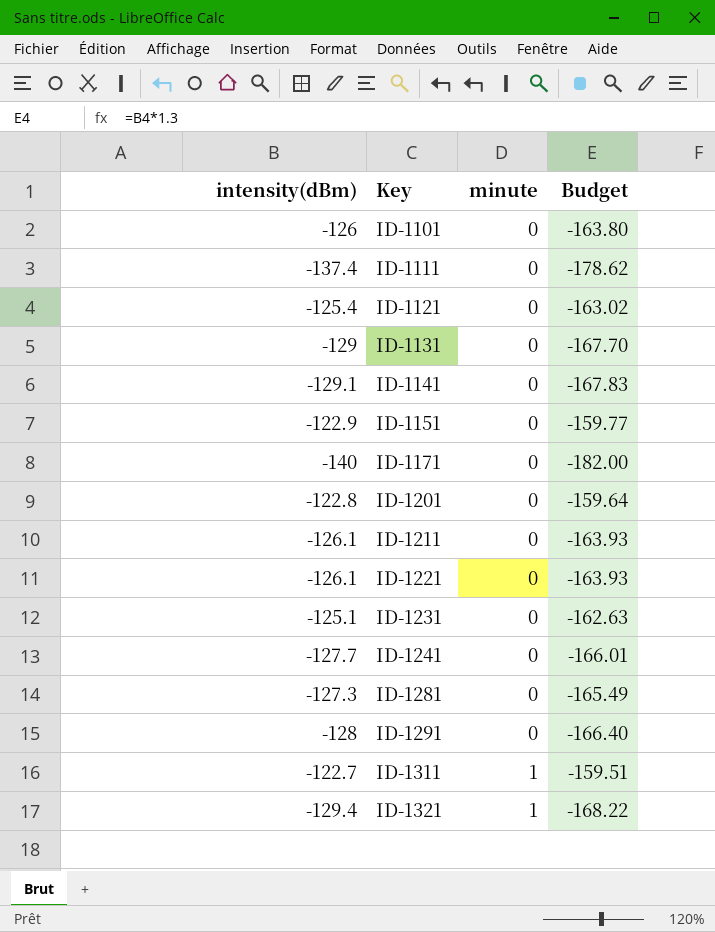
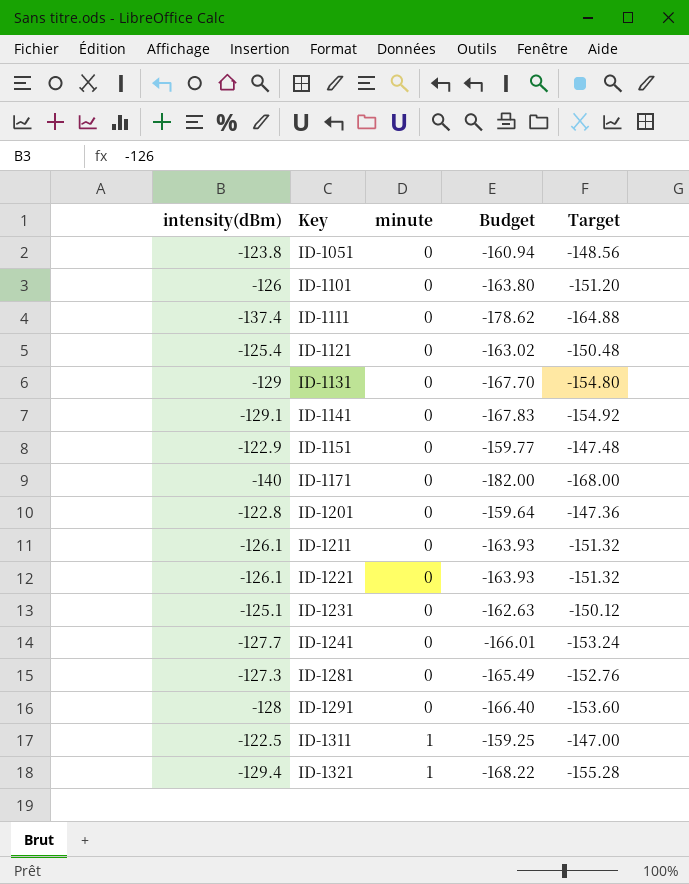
column Target | formula: none -> [intensity(dBm)] * 1.2
row ID-1051: none -> -123.8 | 0 | -160.94 | -148.56
ID-1311 | intensity(dBm): -122.7 -> -122.5
ID-1311 | Budget: -159.51 -> -159.25

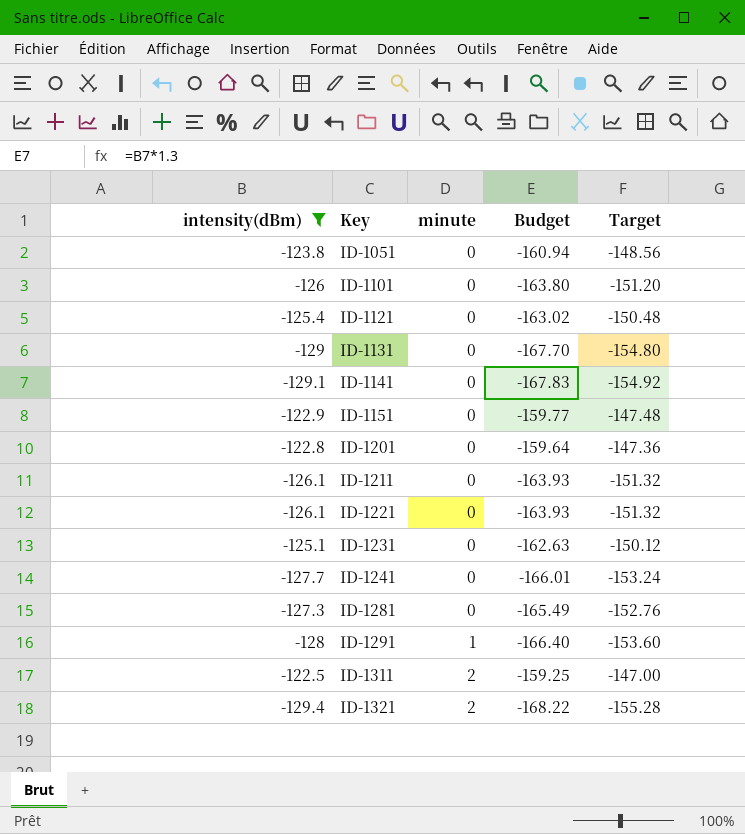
filter: none -> intensity(dBm) >= -129.4
ID-1291 | minute: 0 -> 1
ID-1311 | minute: 1 -> 2
ID-1321 | minute: 1 -> 2

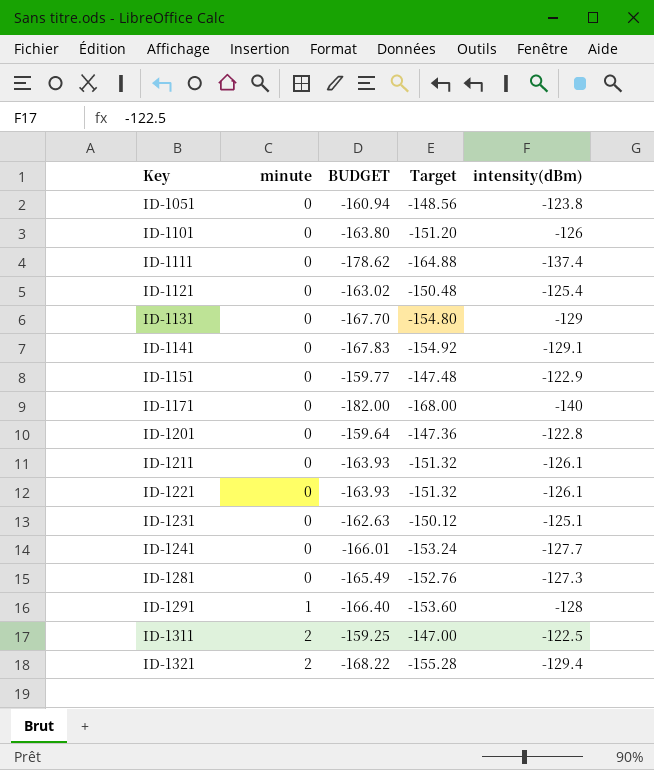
filter: intensity(dBm) >= -129.4 -> none
column name: Budget -> BUDGET
column intensity(dBm) | position: 1 -> 5

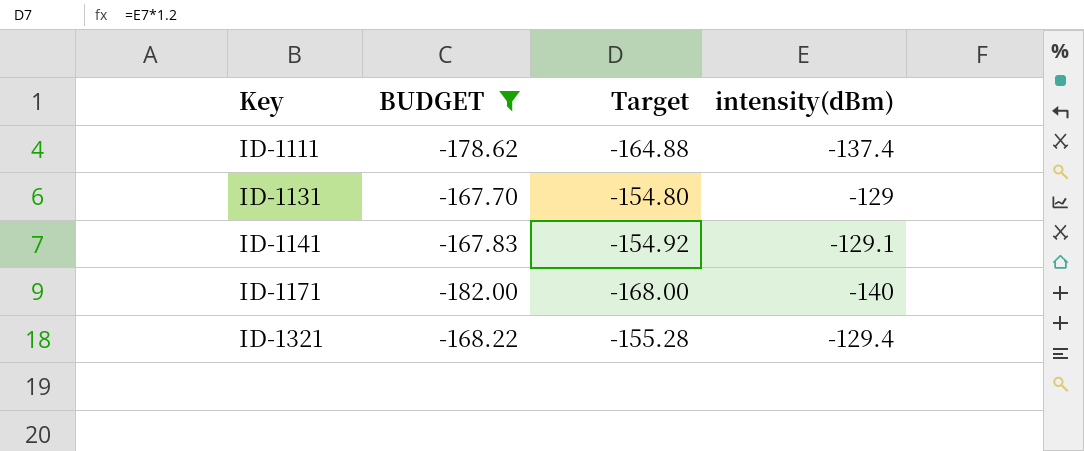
filter: none -> BUDGET <= -167.70
column minute | position: 2 -> none

